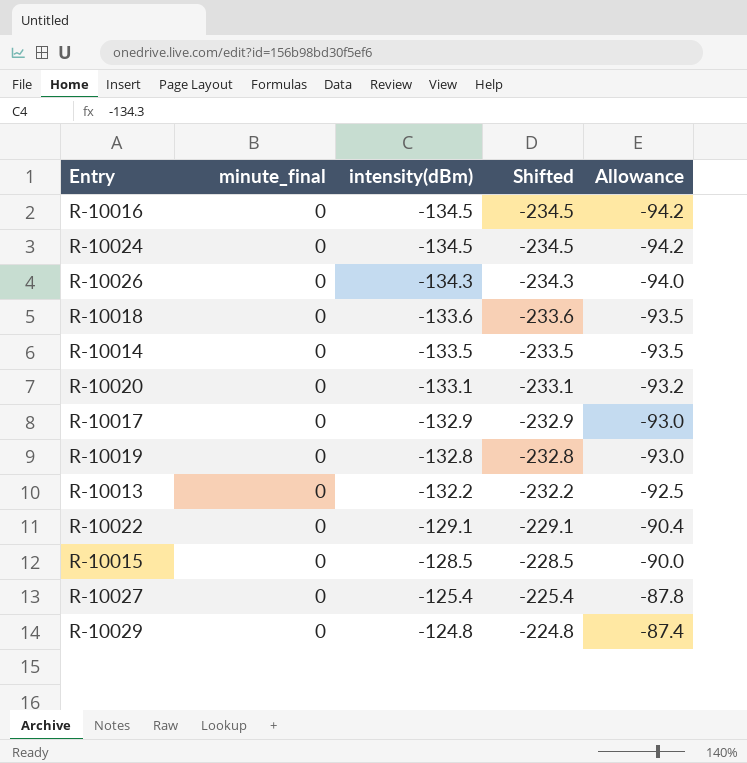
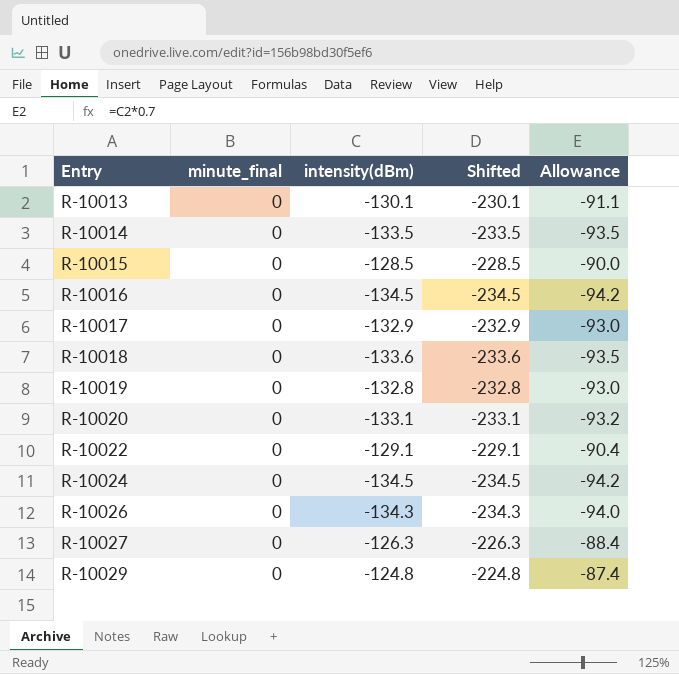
row order: intensity(dBm) ascending -> Entry ascending
R-10013 | intensity(dBm): -132.2 -> -130.1
R-10013 | Shifted: -232.2 -> -230.1
R-10013 | Allowance: -92.5 -> -91.1
R-10027 | intensity(dBm): -125.4 -> -126.3
R-10027 | Shifted: -225.4 -> -226.3
R-10027 | Allowance: -87.8 -> -88.4

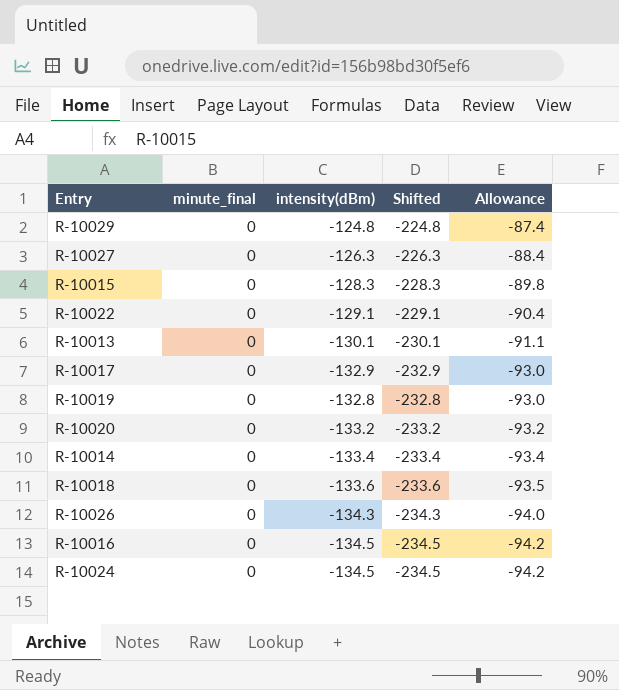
row order: Entry ascending -> Allowance descending
R-10015 | intensity(dBm): -128.5 -> -128.3
R-10015 | Shifted: -228.5 -> -228.3
R-10015 | Allowance: -90.0 -> -89.8
R-10020 | intensity(dBm): -133.1 -> -133.2
R-10020 | Shifted: -233.1 -> -233.2
R-10014 | intensity(dBm): -133.5 -> -133.4
R-10014 | Shifted: -233.5 -> -233.4
R-10014 | Allowance: -93.5 -> -93.4

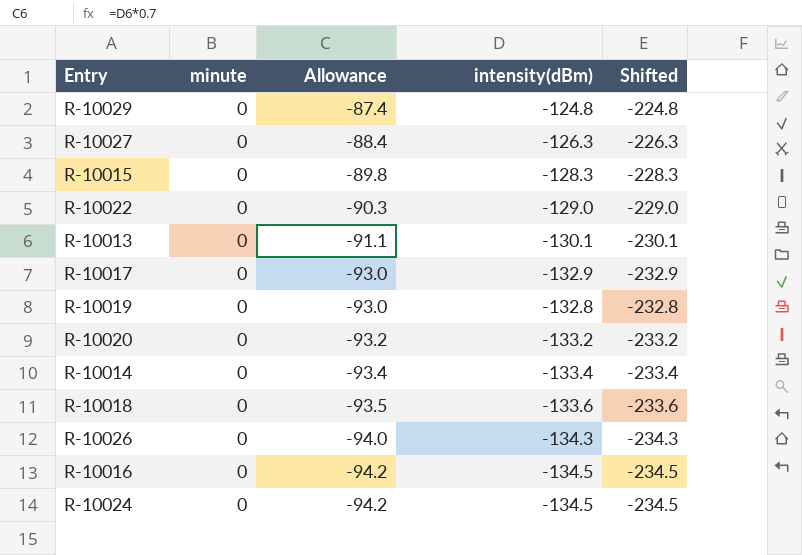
column name: minute_final -> minute
column Allowance | position: 5 -> 3
R-10022 | Allowance: -90.4 -> -90.3
R-10022 | intensity(dBm): -129.1 -> -129.0
R-10022 | Shifted: -229.1 -> -229.0

